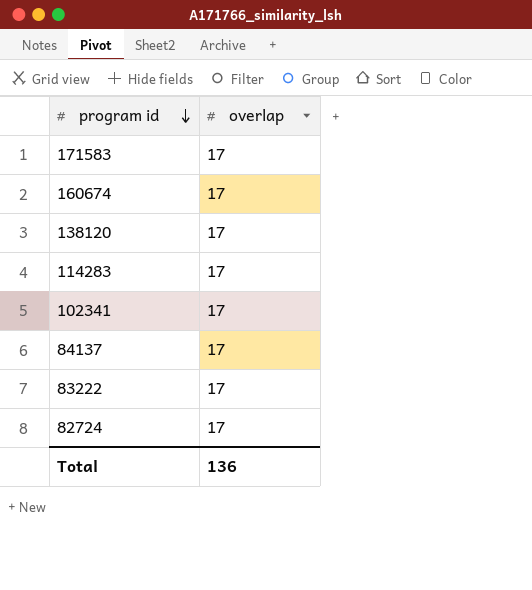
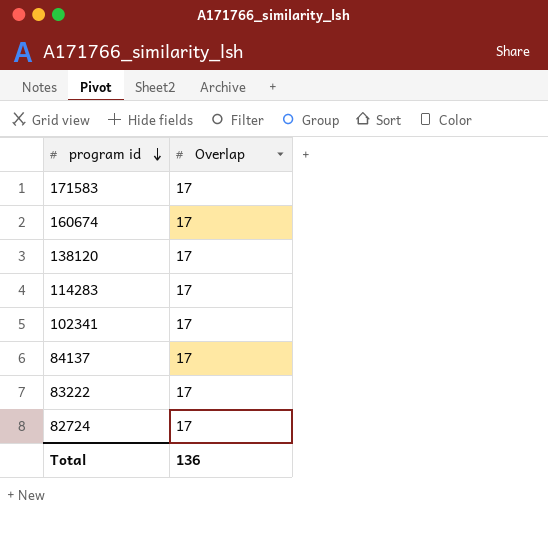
column name: overlap -> Overlap

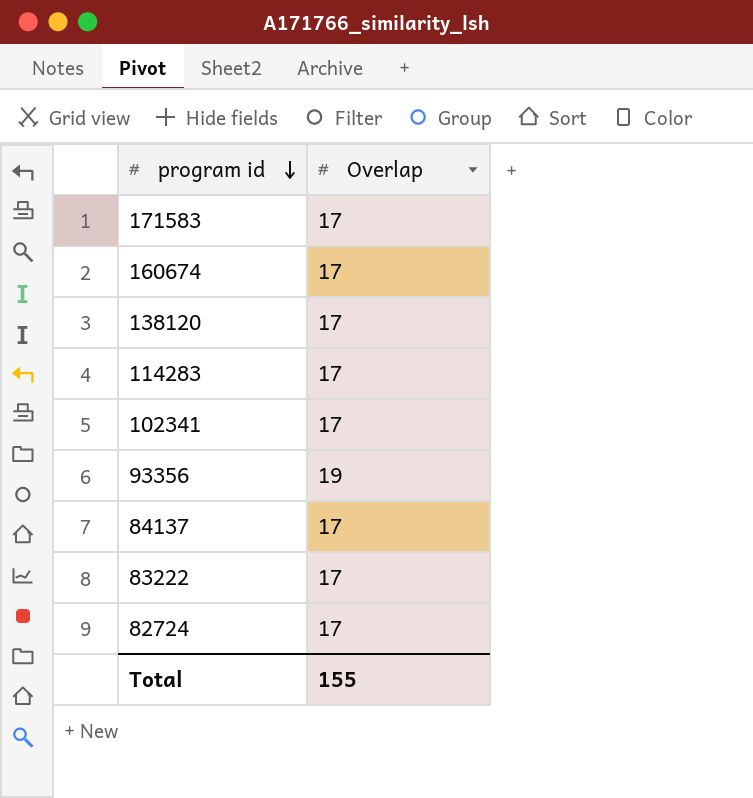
row 93356: none -> 19
Total | Overlap: 136 -> 155

